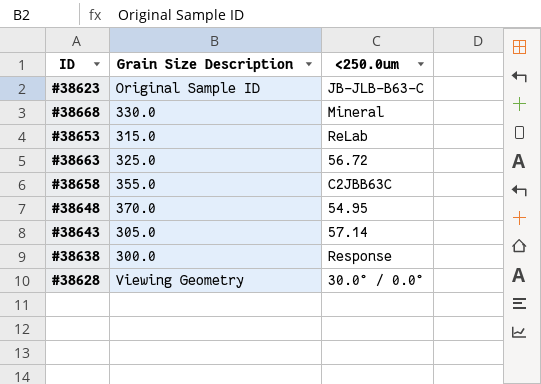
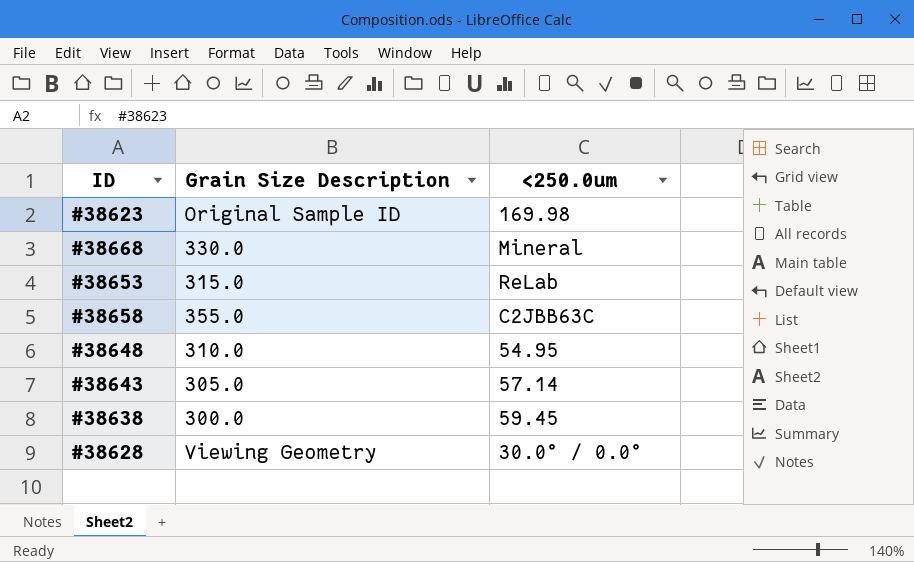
row #38663: 325.0 | 56.72 -> none
#38623 | <250.0um: JB-JLB-B63-C -> 169.98
#38648 | Grain Size Description: 370.0 -> 310.0
#38638 | <250.0um: Response -> 59.45

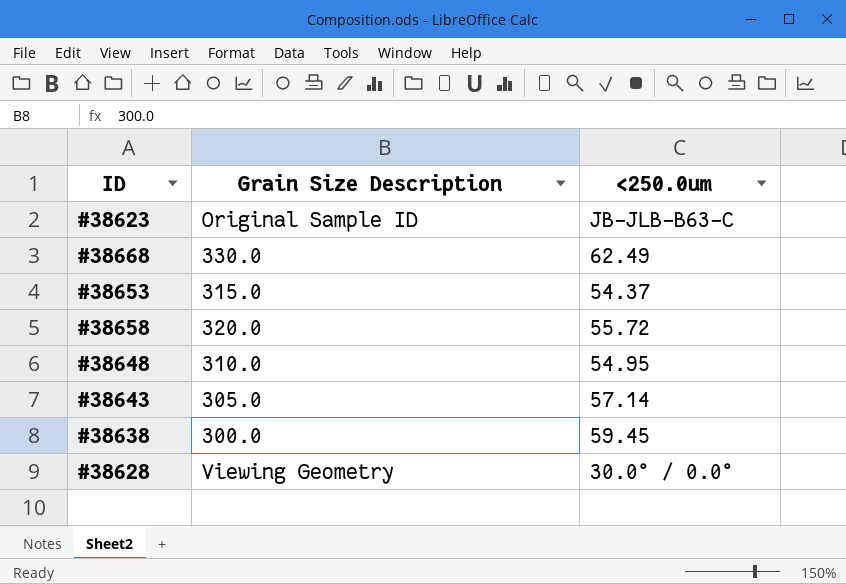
#38623 | <250.0um: 169.98 -> JB-JLB-B63-C
#38668 | <250.0um: Mineral -> 62.49
#38653 | <250.0um: ReLab -> 54.37
#38658 | Grain Size Description: 355.0 -> 320.0
#38658 | <250.0um: C2JBB63C -> 55.72

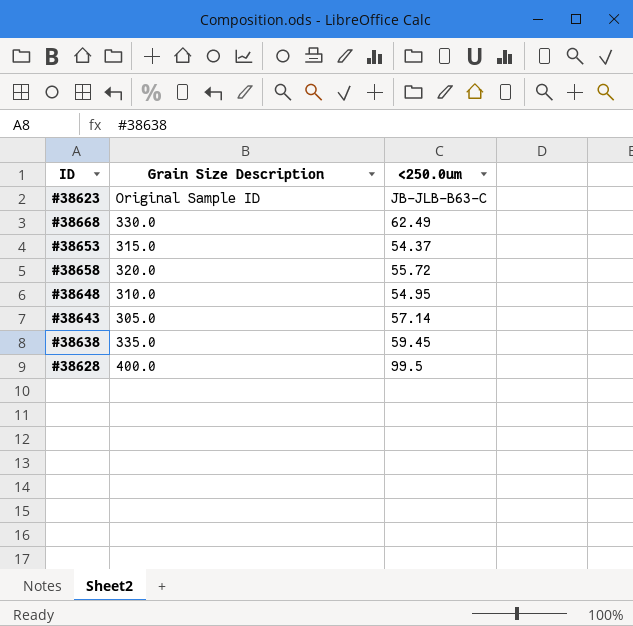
#38638 | Grain Size Description: 300.0 -> 335.0
#38628 | Grain Size Description: Viewing Geometry -> 400.0
#38628 | <250.0um: 30.0° / 0.0° -> 99.5

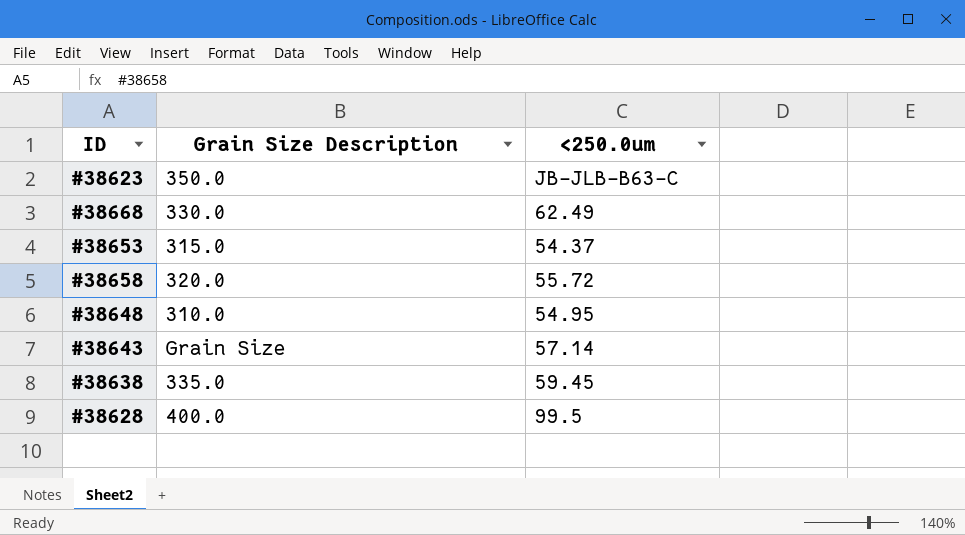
#38623 | Grain Size Description: Original Sample ID -> 350.0
#38643 | Grain Size Description: 305.0 -> Grain Size

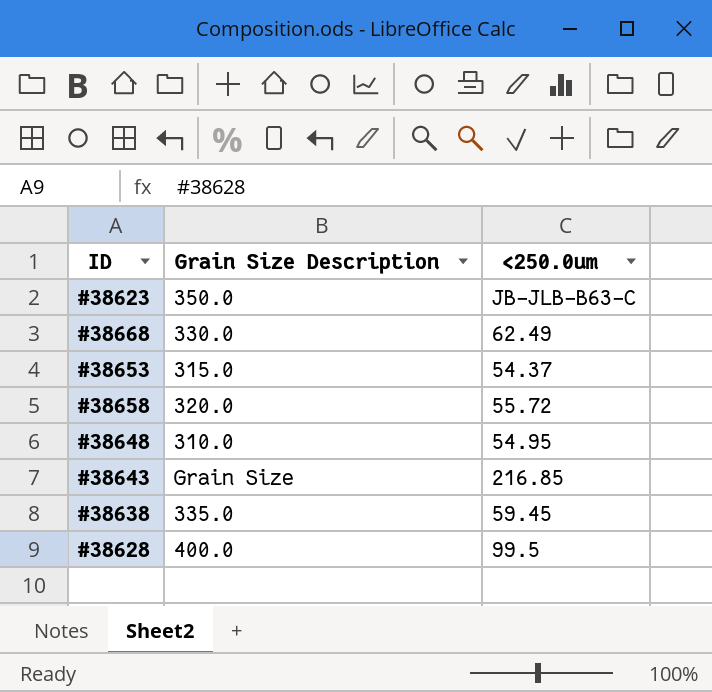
#38643 | <250.0um: 57.14 -> 216.85

